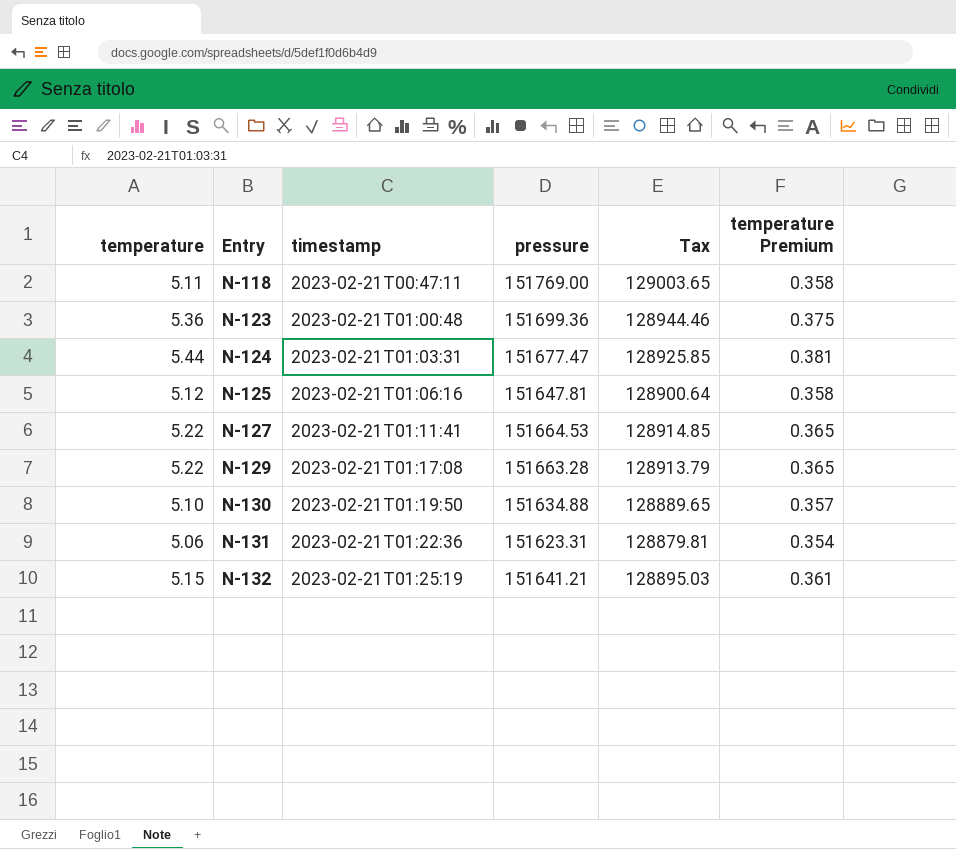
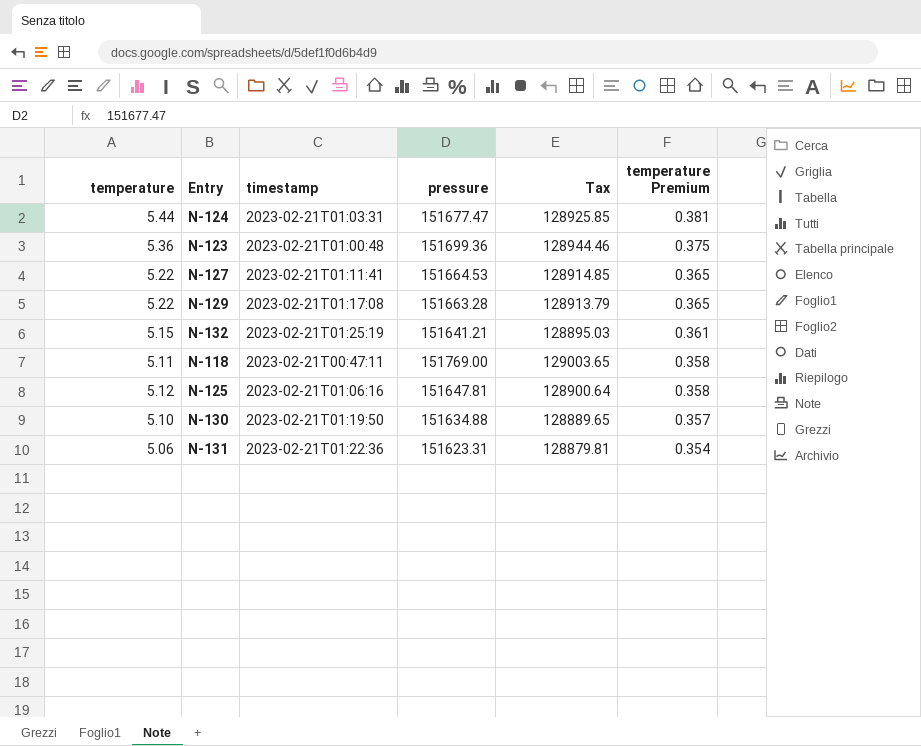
row order: Entry ascending -> temperature Premium descending

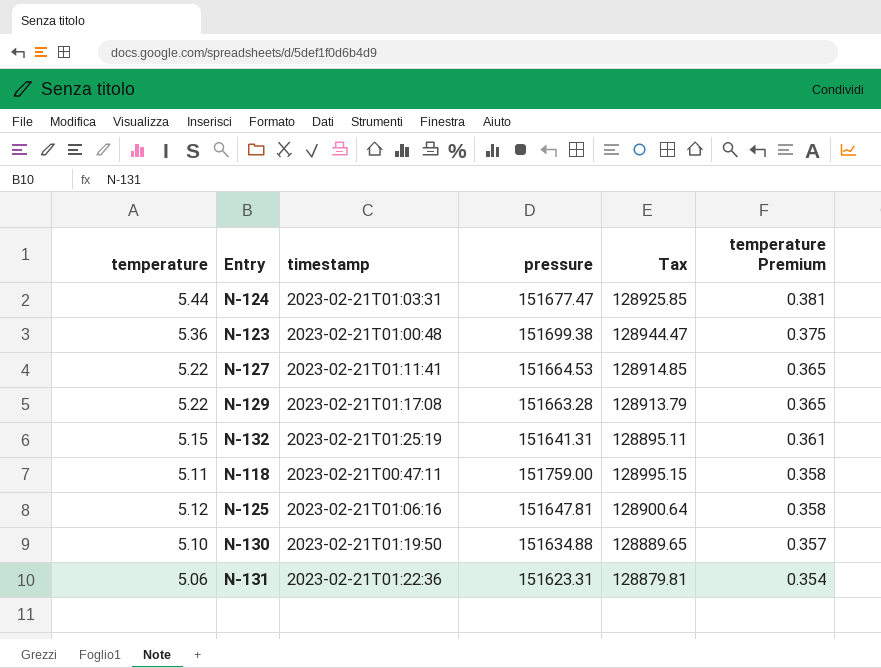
N-123 | pressure: 151699.36 -> 151699.38
N-123 | Tax: 128944.46 -> 128944.47
N-132 | pressure: 151641.21 -> 151641.31
N-132 | Tax: 128895.03 -> 128895.11
N-118 | pressure: 151769.00 -> 151759.00
N-118 | Tax: 129003.65 -> 128995.15

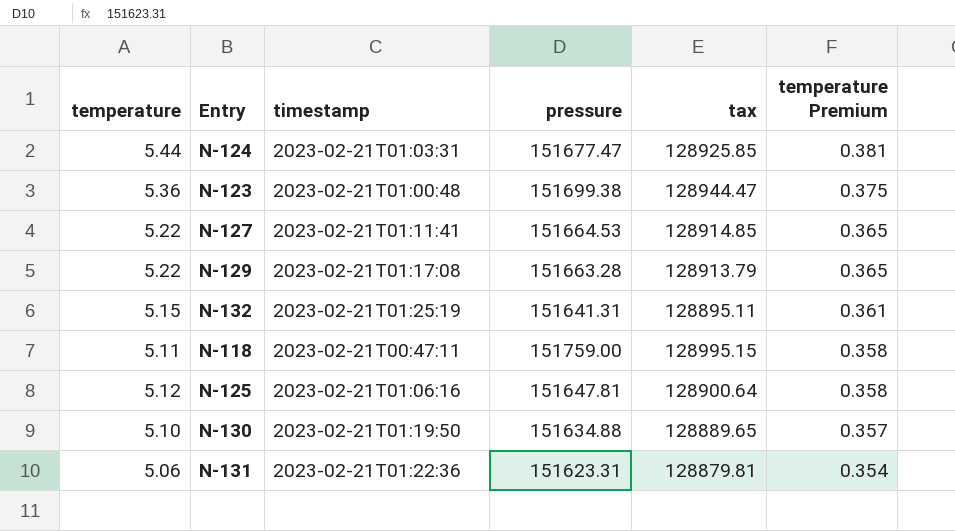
column name: Tax -> tax

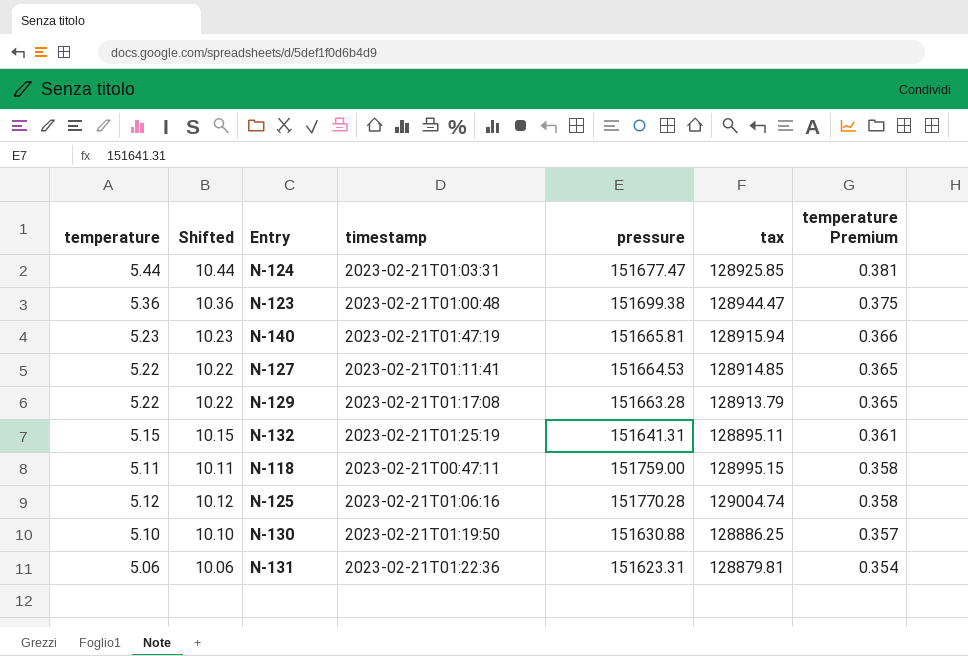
column Shifted | formula: none -> [temperature] + 5
row N-140: none -> 5.23 | 10.23 | 2023-02-21T01:47:19 | 151665.81 | 128915.94 | 0.366
N-125 | pressure: 151647.81 -> 151770.28
N-125 | tax: 128900.64 -> 129004.74
N-130 | pressure: 151634.88 -> 151630.88
N-130 | tax: 128889.65 -> 128886.25

